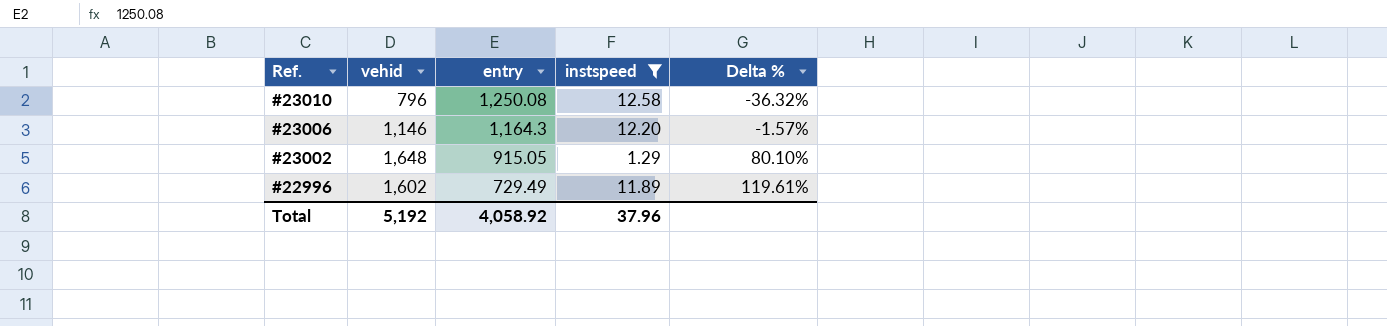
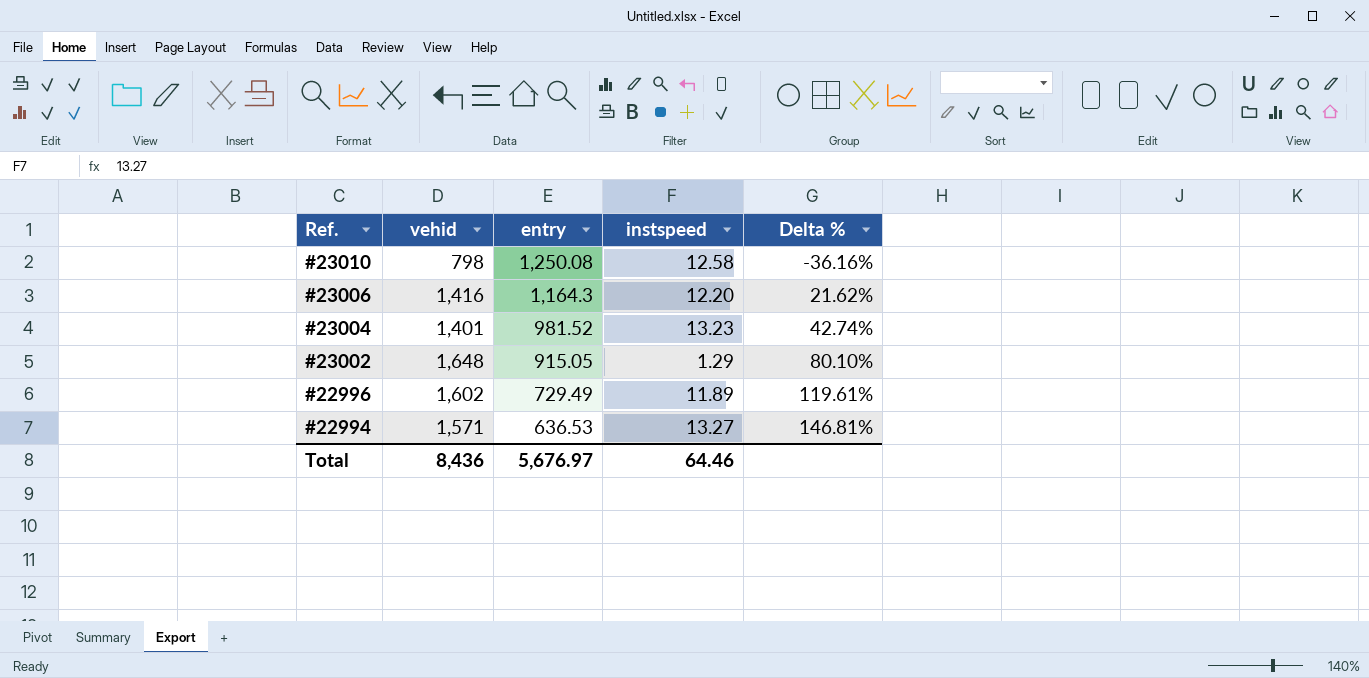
filter: instspeed <= 12.58 -> none
#23010 | vehid: 796 -> 798
#23010 | Delta %: -36.32% -> -36.16%
#23006 | vehid: 1,146 -> 1,416
#23006 | Delta %: -1.57% -> 21.62%
Total | vehid: 5,192 -> 8,436
Total | entry: 4,058.92 -> 5,676.97
Total | instspeed: 37.96 -> 64.46

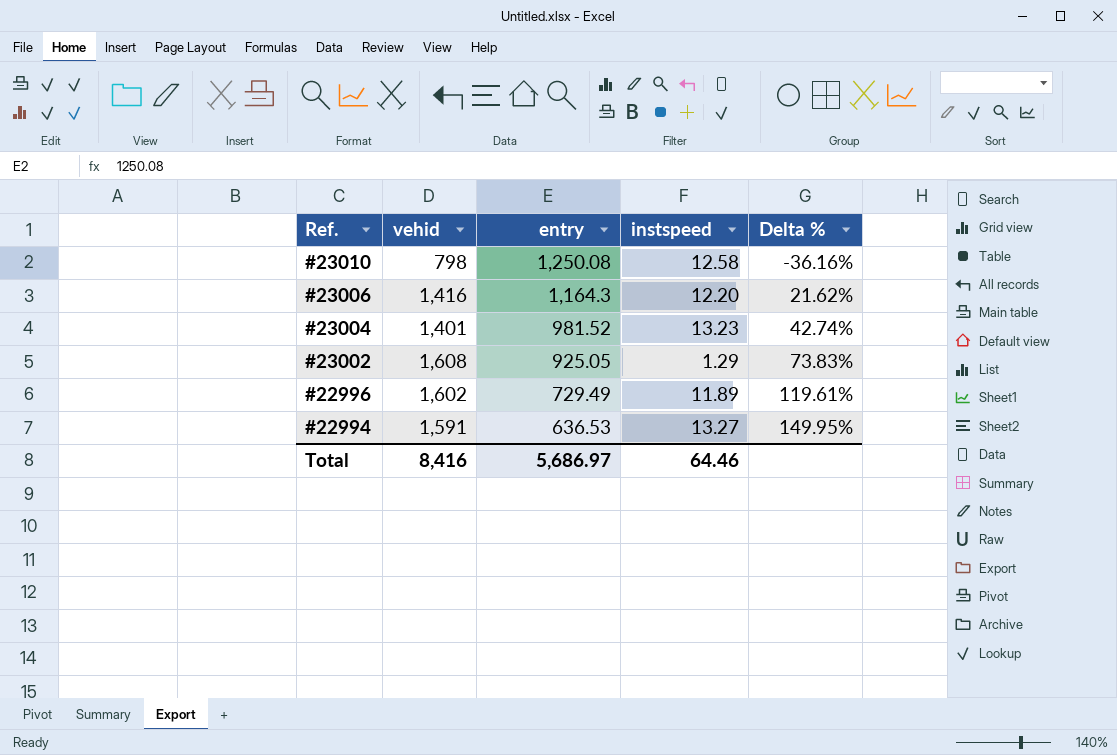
#23002 | vehid: 1,648 -> 1,608
#23002 | entry: 915.05 -> 925.05
#23002 | Delta %: 80.10% -> 73.83%
#22994 | vehid: 1,571 -> 1,591
#22994 | Delta %: 146.81% -> 149.95%
Total | vehid: 8,436 -> 8,416
Total | entry: 5,676.97 -> 5,686.97

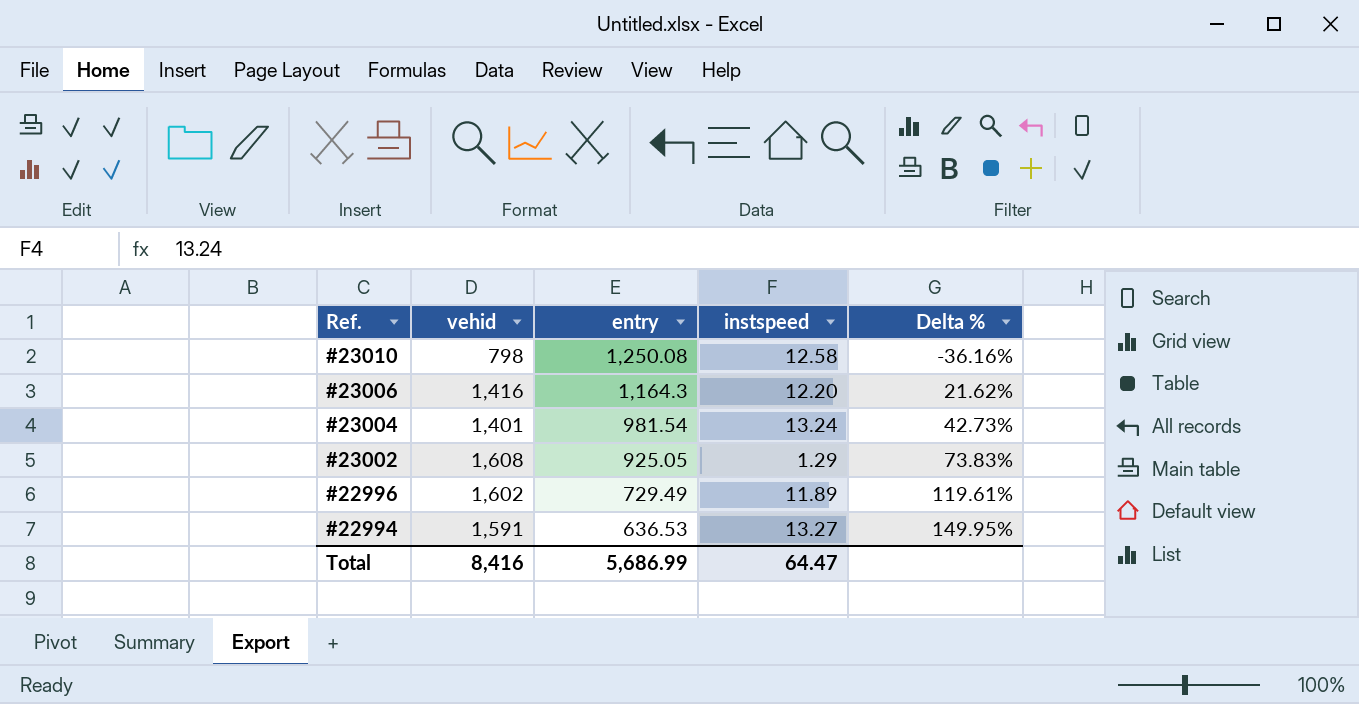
#23004 | entry: 981.52 -> 981.54
#23004 | instspeed: 13.23 -> 13.24
#23004 | Delta %: 42.74% -> 42.73%
Total | entry: 5,686.97 -> 5,686.99
Total | instspeed: 64.46 -> 64.47

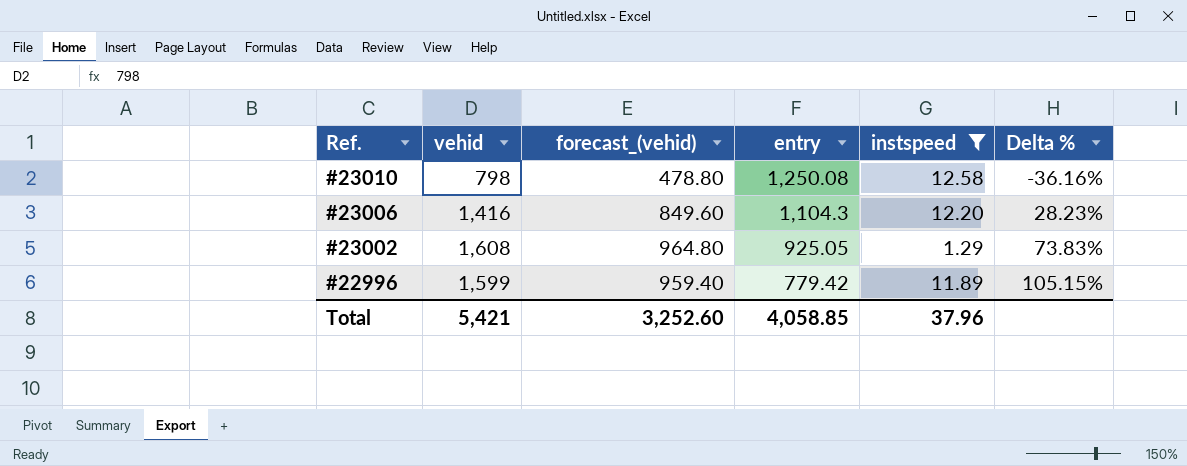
filter: none -> instspeed <= 12.58
column forecast_(vehid) | formula: none -> [vehid] * 0.6
#23006 | entry: 1,164.3 -> 1,104.3
#23006 | Delta %: 21.62% -> 28.23%
#22996 | vehid: 1,602 -> 1,599
#22996 | entry: 729.49 -> 779.42
#22996 | Delta %: 119.61% -> 105.15%
Total | vehid: 8,416 -> 5,421
Total | entry: 5,686.99 -> 4,058.85
Total | instspeed: 64.47 -> 37.96

